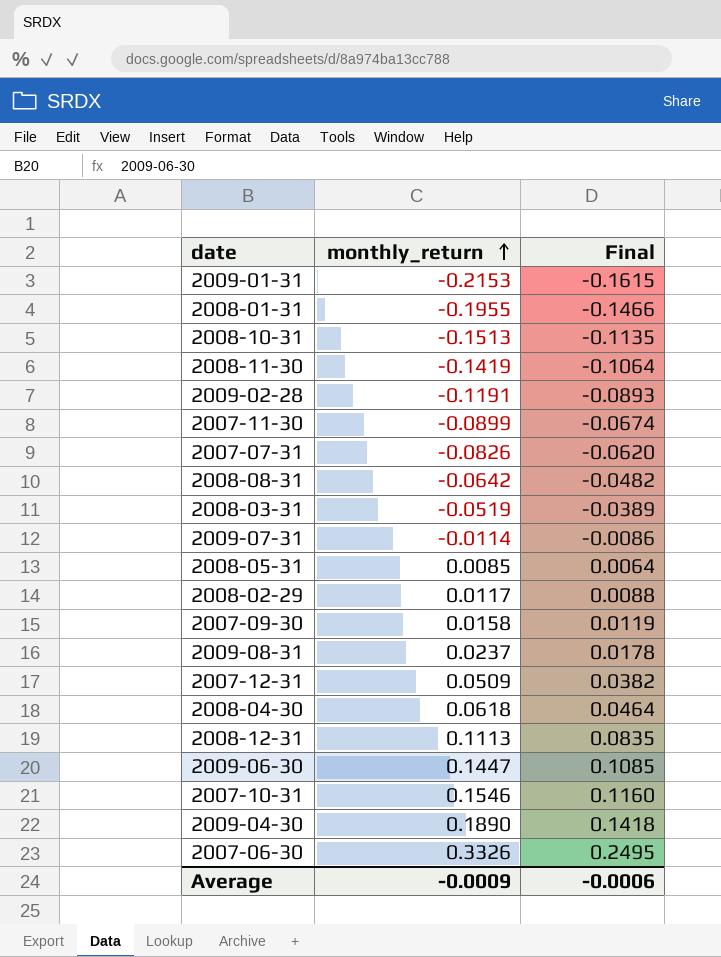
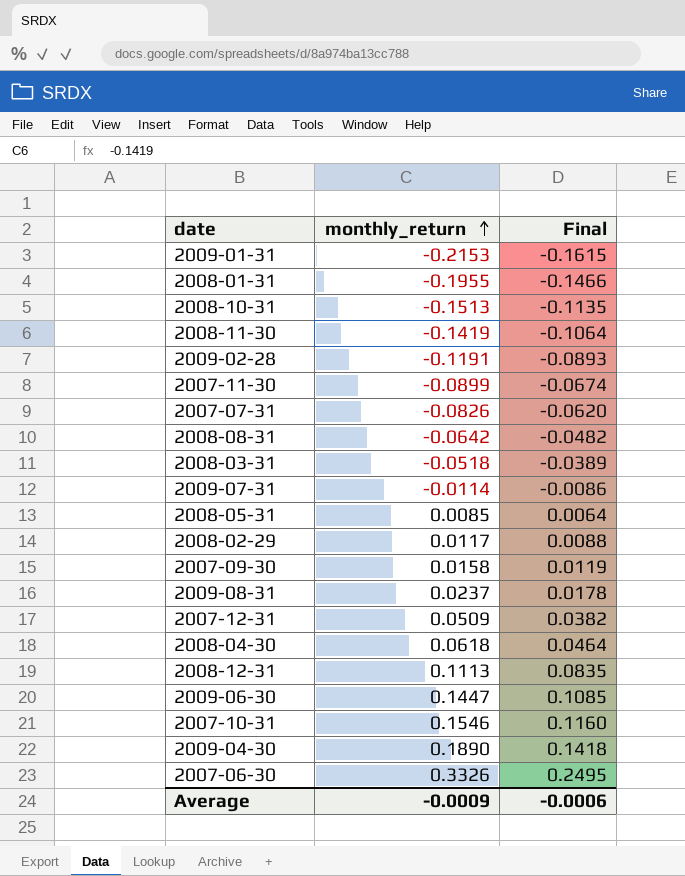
2008-03-31 | monthly_return: -0.0519 -> -0.0518

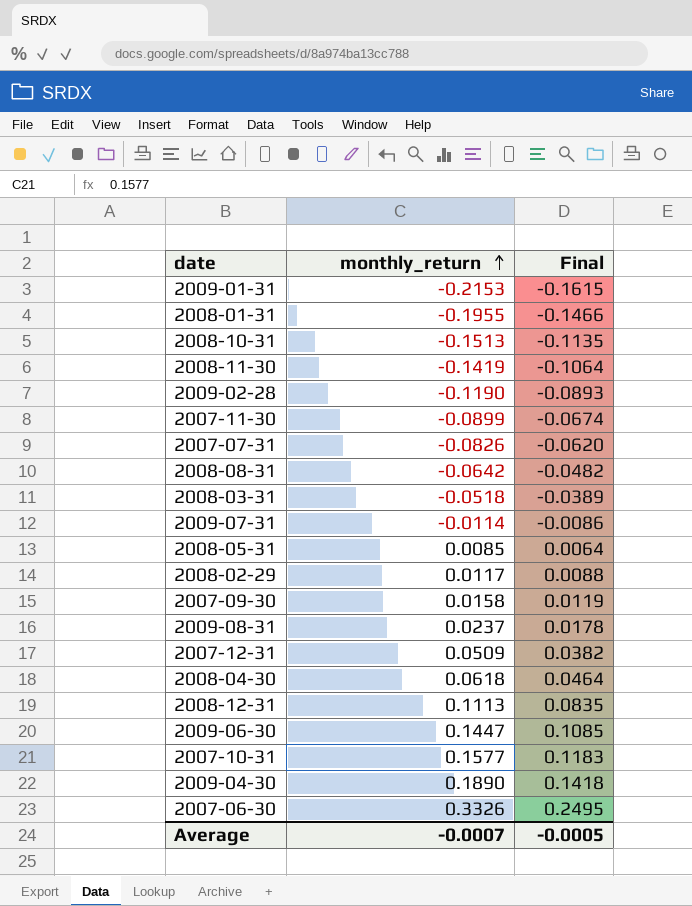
2009-02-28 | monthly_return: -0.1191 -> -0.1190
2007-10-31 | monthly_return: 0.1546 -> 0.1577
2007-10-31 | Final: 0.1160 -> 0.1183
Average | monthly_return: -0.0009 -> -0.0007
Average | Final: -0.0006 -> -0.0005

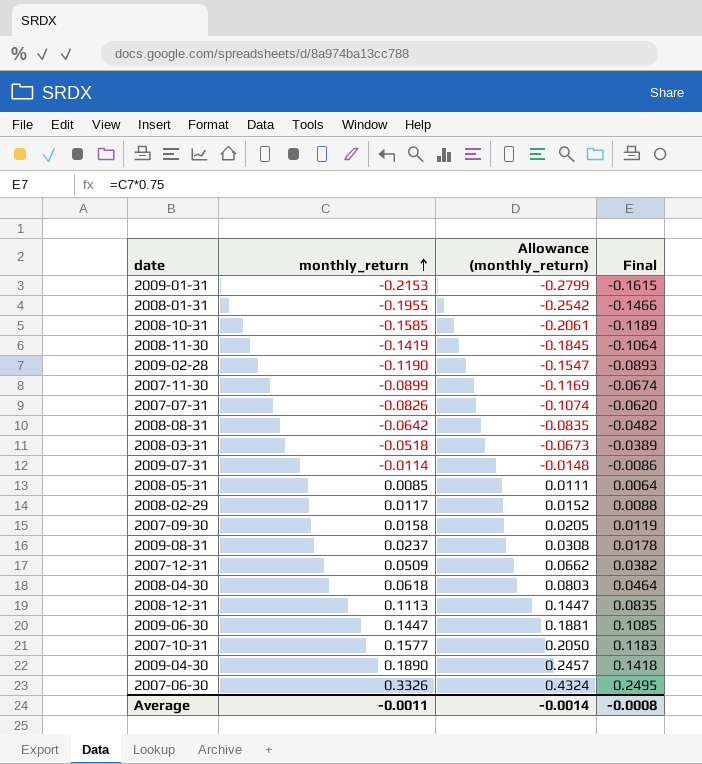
column Allowance (monthly_return) | formula: none -> [monthly_return] * 1.3
2008-10-31 | monthly_return: -0.1513 -> -0.1585
2008-10-31 | Final: -0.1135 -> -0.1189
Average | monthly_return: -0.0007 -> -0.0011
Average | Final: -0.0005 -> -0.0008

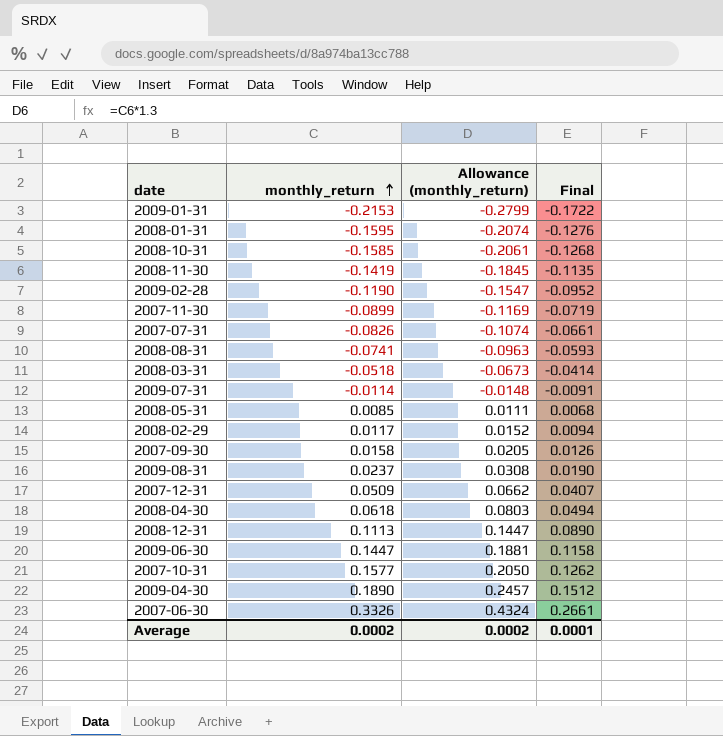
column Final | formula: [monthly_return] * 0.75 -> [monthly_return] * 0.8
2008-01-31 | monthly_return: -0.1955 -> -0.1595
2008-01-31 | Allowance (monthly_return): -0.2542 -> -0.2074
2008-08-31 | monthly_return: -0.0642 -> -0.0741
2008-08-31 | Allowance (monthly_return): -0.0835 -> -0.0963
Average | monthly_return: -0.0011 -> 0.0002
Average | Allowance (monthly_return): -0.0014 -> 0.0002
Average | Final: -0.0008 -> 0.0001

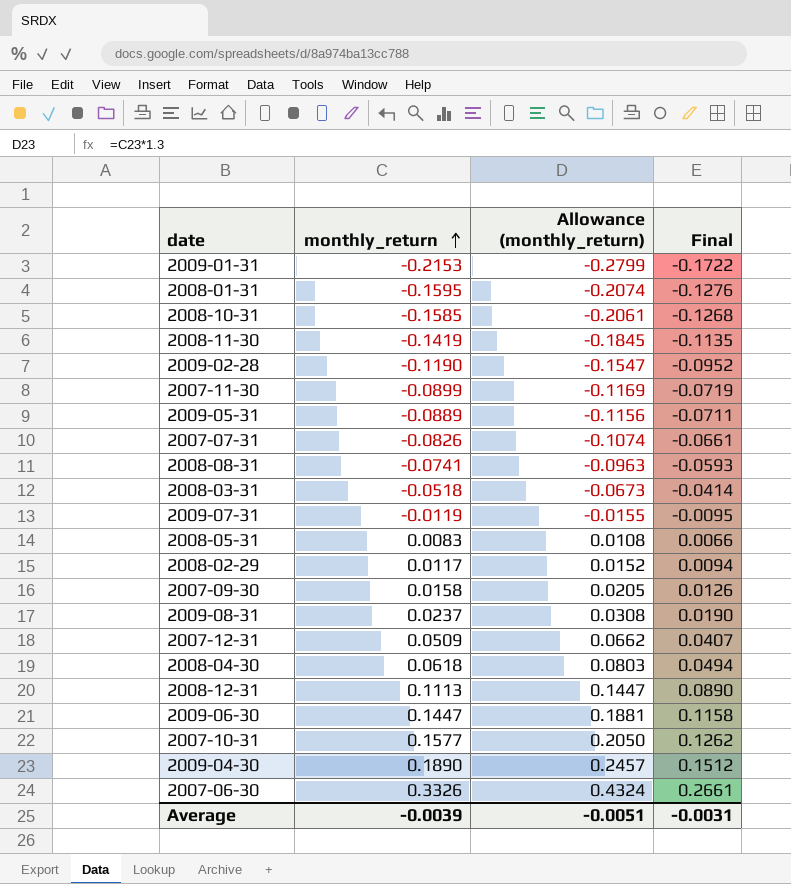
row 2009-05-31: none -> -0.0889 | -0.1156 | -0.0711
2009-07-31 | monthly_return: -0.0114 -> -0.0119
2009-07-31 | Allowance (monthly_return): -0.0148 -> -0.0155
2009-07-31 | Final: -0.0091 -> -0.0095
2008-05-31 | monthly_return: 0.0085 -> 0.0083
2008-05-31 | Allowance (monthly_return): 0.0111 -> 0.0108
2008-05-31 | Final: 0.0068 -> 0.0066
Average | monthly_return: 0.0002 -> -0.0039
Average | Allowance (monthly_return): 0.0002 -> -0.0051
Average | Final: 0.0001 -> -0.0031

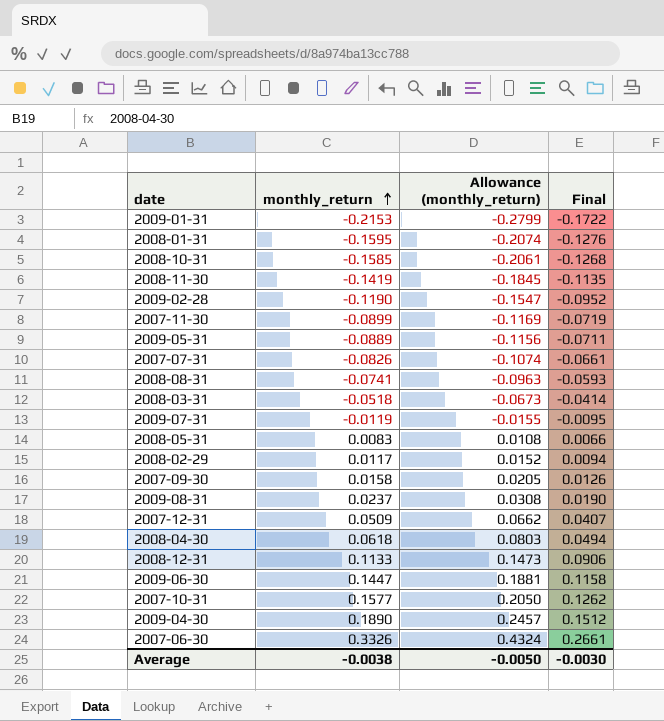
2008-12-31 | monthly_return: 0.1113 -> 0.1133
2008-12-31 | Allowance (monthly_return): 0.1447 -> 0.1473
2008-12-31 | Final: 0.0890 -> 0.0906
Average | monthly_return: -0.0039 -> -0.0038
Average | Allowance (monthly_return): -0.0051 -> -0.0050
Average | Final: -0.0031 -> -0.0030

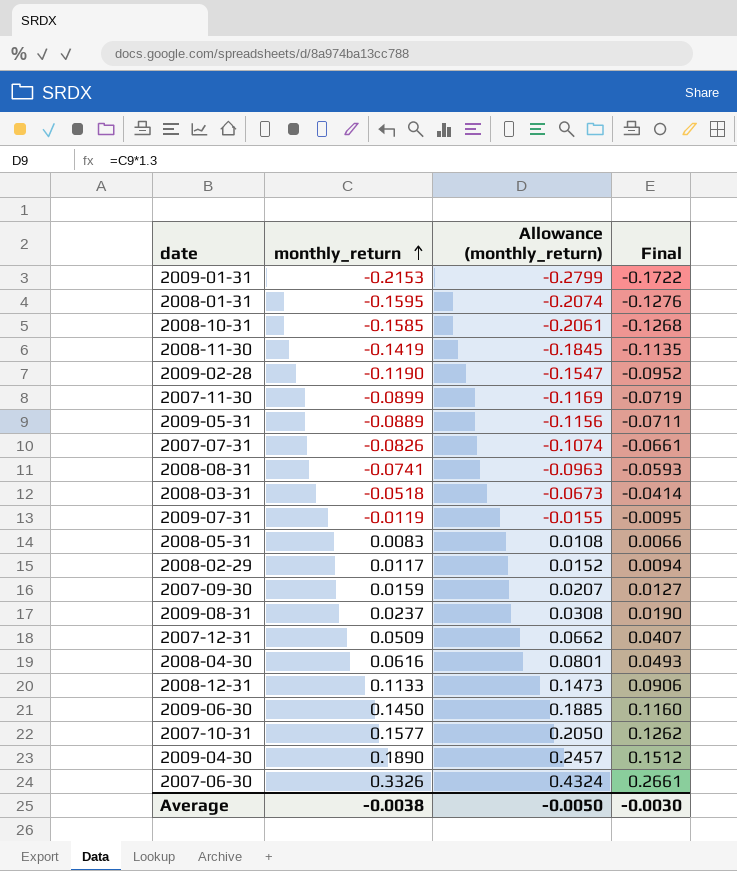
2007-09-30 | monthly_return: 0.0158 -> 0.0159
2007-09-30 | Allowance (monthly_return): 0.0205 -> 0.0207
2007-09-30 | Final: 0.0126 -> 0.0127
2008-04-30 | monthly_return: 0.0618 -> 0.0616
2008-04-30 | Allowance (monthly_return): 0.0803 -> 0.0801
2008-04-30 | Final: 0.0494 -> 0.0493
2009-06-30 | monthly_return: 0.1447 -> 0.1450
2009-06-30 | Allowance (monthly_return): 0.1881 -> 0.1885
2009-06-30 | Final: 0.1158 -> 0.1160

